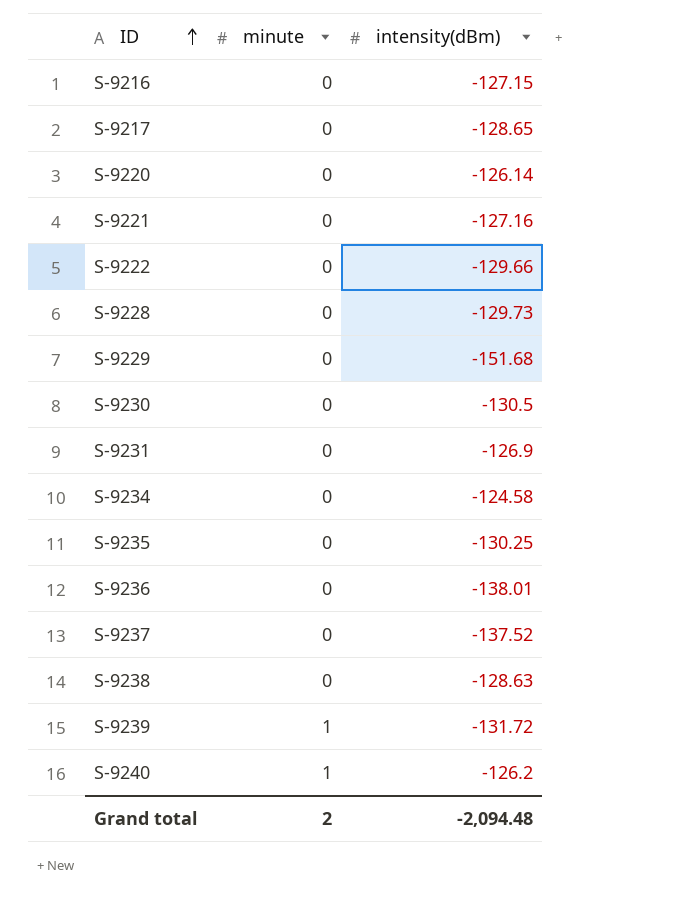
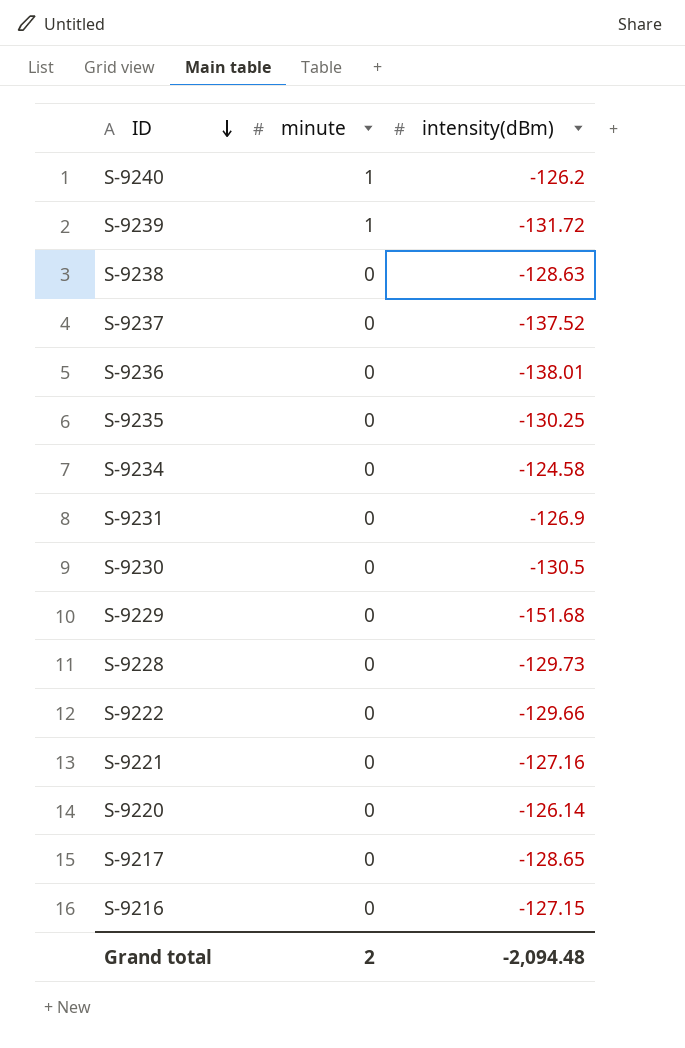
row order: ID ascending -> ID descending

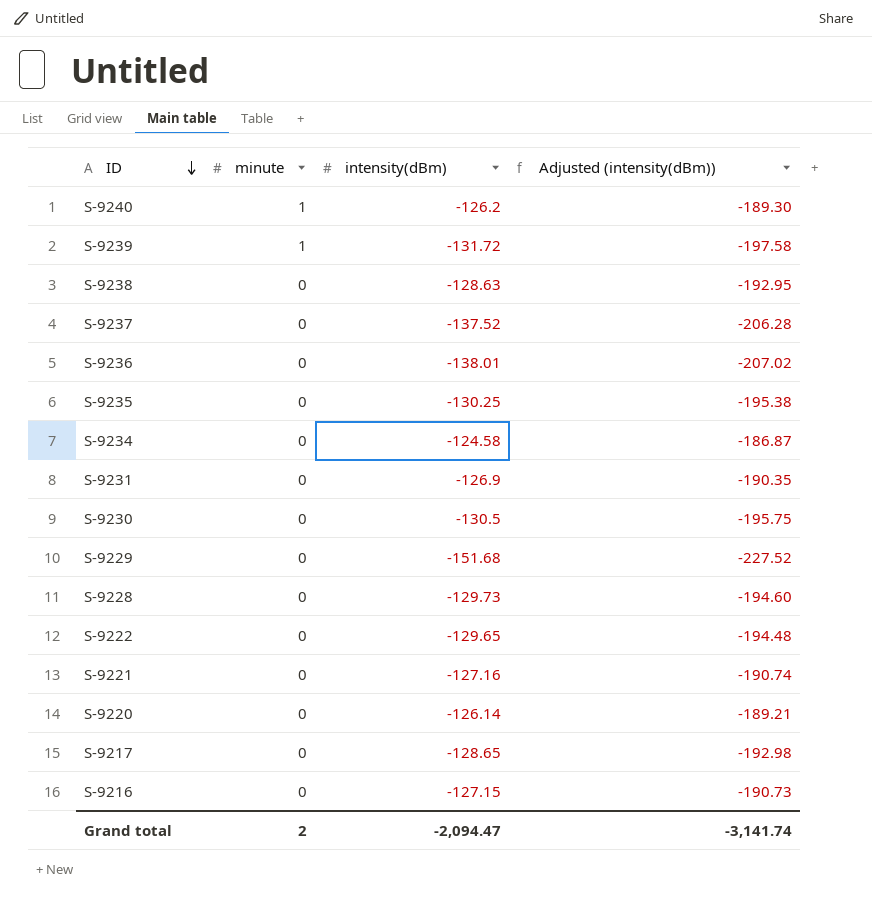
column Adjusted (intensity(dBm)) | formula: none -> [intensity(dBm)] * 1.5
S-9222 | intensity(dBm): -129.66 -> -129.65
Grand total | intensity(dBm): -2,094.48 -> -2,094.47

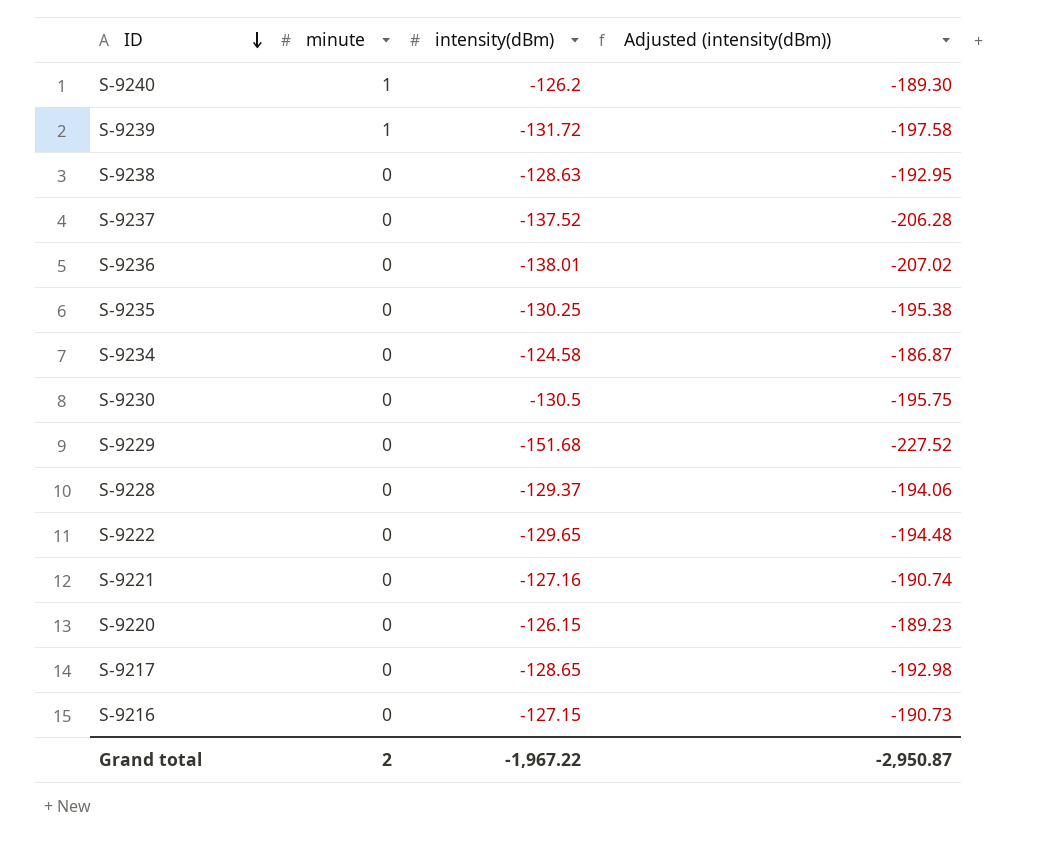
row S-9231: 0 | -126.9 | -190.35 -> none
S-9228 | intensity(dBm): -129.73 -> -129.37
S-9228 | Adjusted (intensity(dBm)): -194.60 -> -194.06
S-9220 | intensity(dBm): -126.14 -> -126.15
S-9220 | Adjusted (intensity(dBm)): -189.21 -> -189.23
Grand total | intensity(dBm): -2,094.47 -> -1,967.22
Grand total | Adjusted (intensity(dBm)): -3,141.74 -> -2,950.87

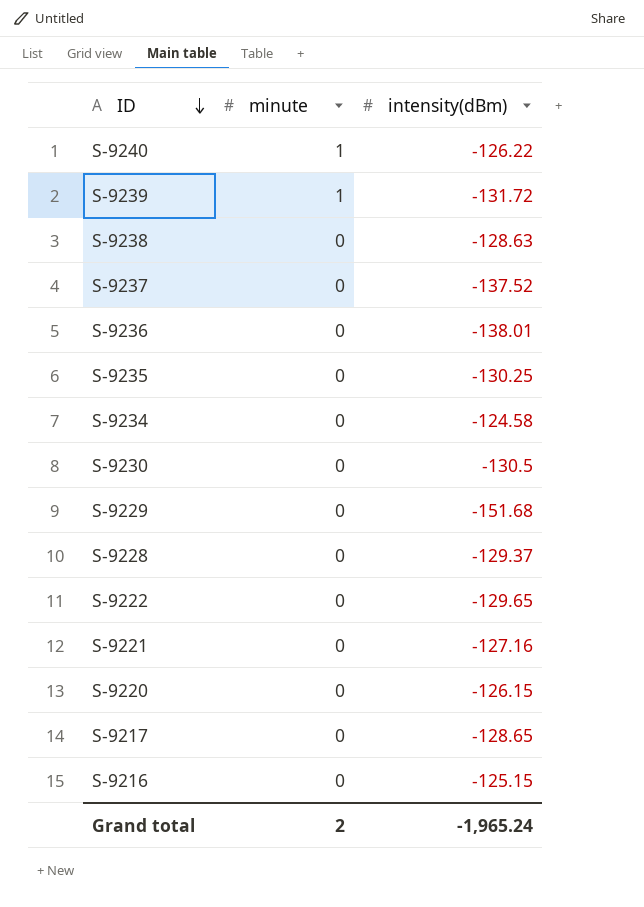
column Adjusted (intensity(dBm)) | formula: [intensity(dBm)] * 1.5 -> none
S-9240 | intensity(dBm): -126.2 -> -126.22
S-9216 | intensity(dBm): -127.15 -> -125.15
Grand total | intensity(dBm): -1,967.22 -> -1,965.24

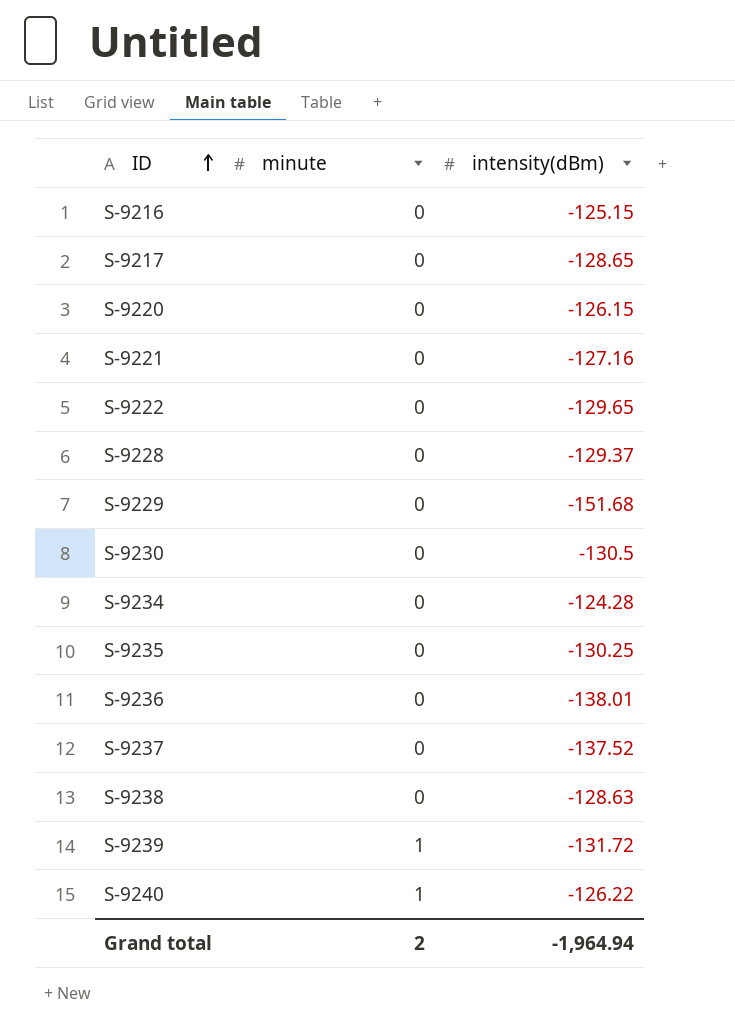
row order: ID descending -> ID ascending
S-9234 | intensity(dBm): -124.58 -> -124.28
Grand total | intensity(dBm): -1,965.24 -> -1,964.94

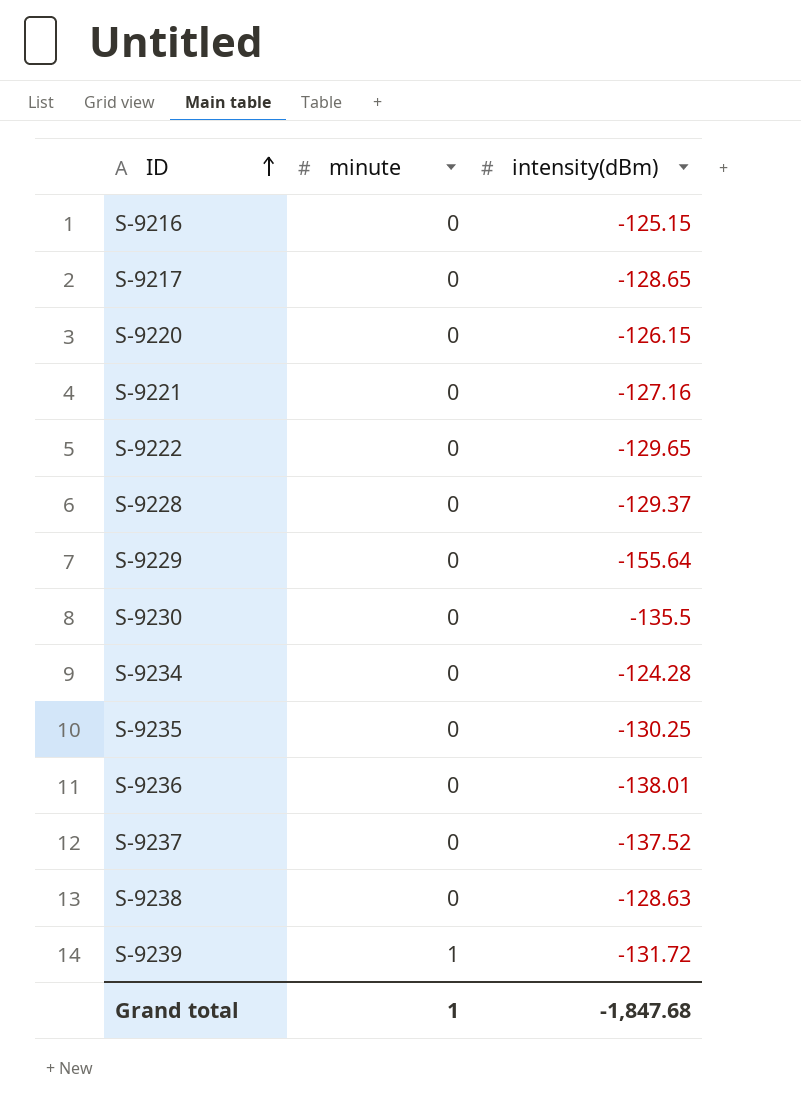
row S-9240: 1 | -126.22 -> none
S-9229 | intensity(dBm): -151.68 -> -155.64
S-9230 | intensity(dBm): -130.5 -> -135.5
Grand total | minute: 2 -> 1
Grand total | intensity(dBm): -1,964.94 -> -1,847.68

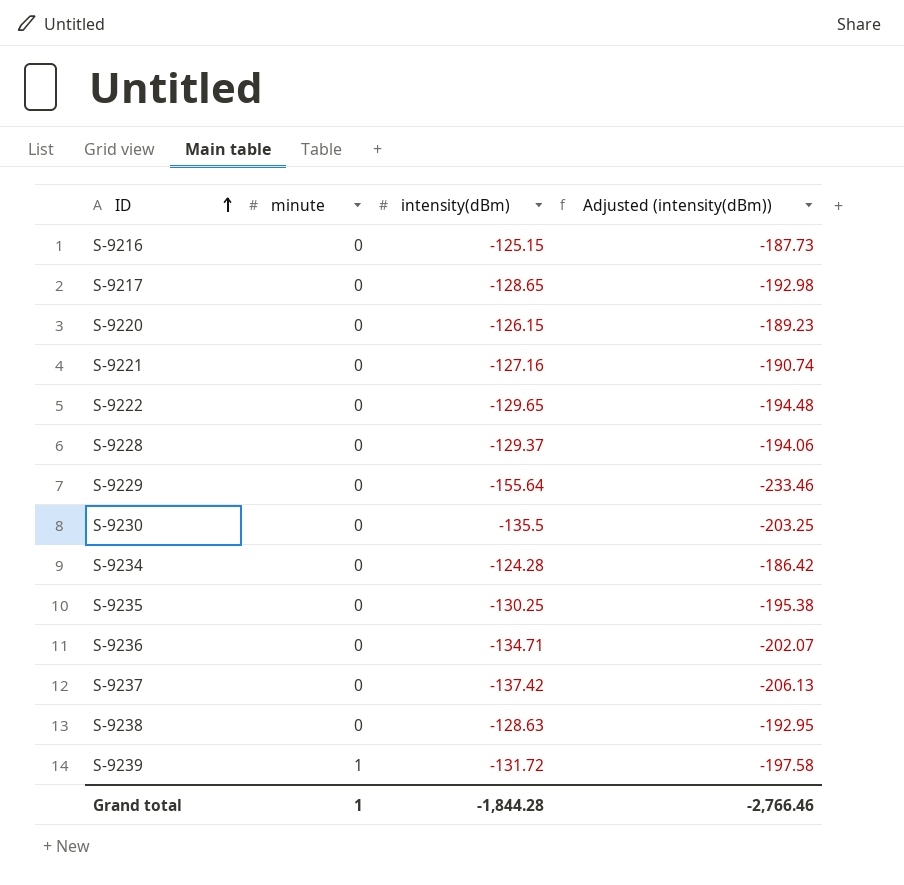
column Adjusted (intensity(dBm)) | formula: none -> [intensity(dBm)] * 1.5
S-9236 | intensity(dBm): -138.01 -> -134.71
S-9237 | intensity(dBm): -137.52 -> -137.42
Grand total | intensity(dBm): -1,847.68 -> -1,844.28

